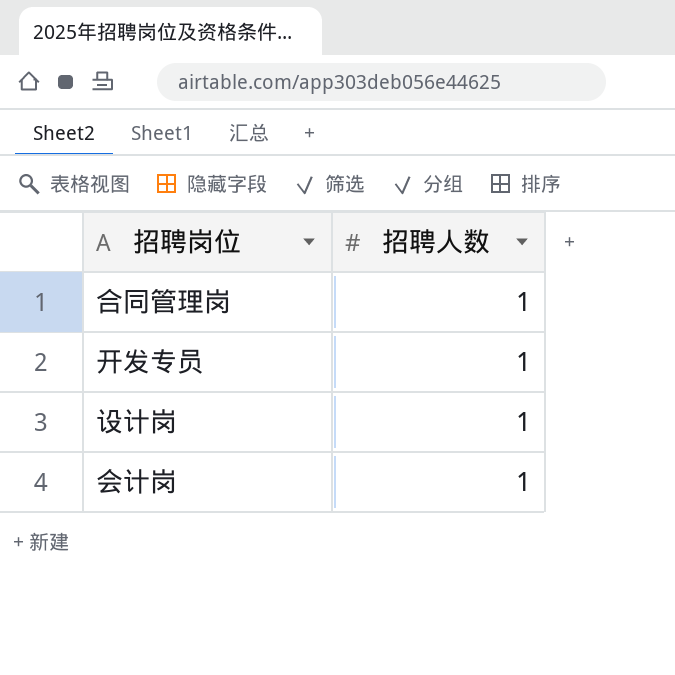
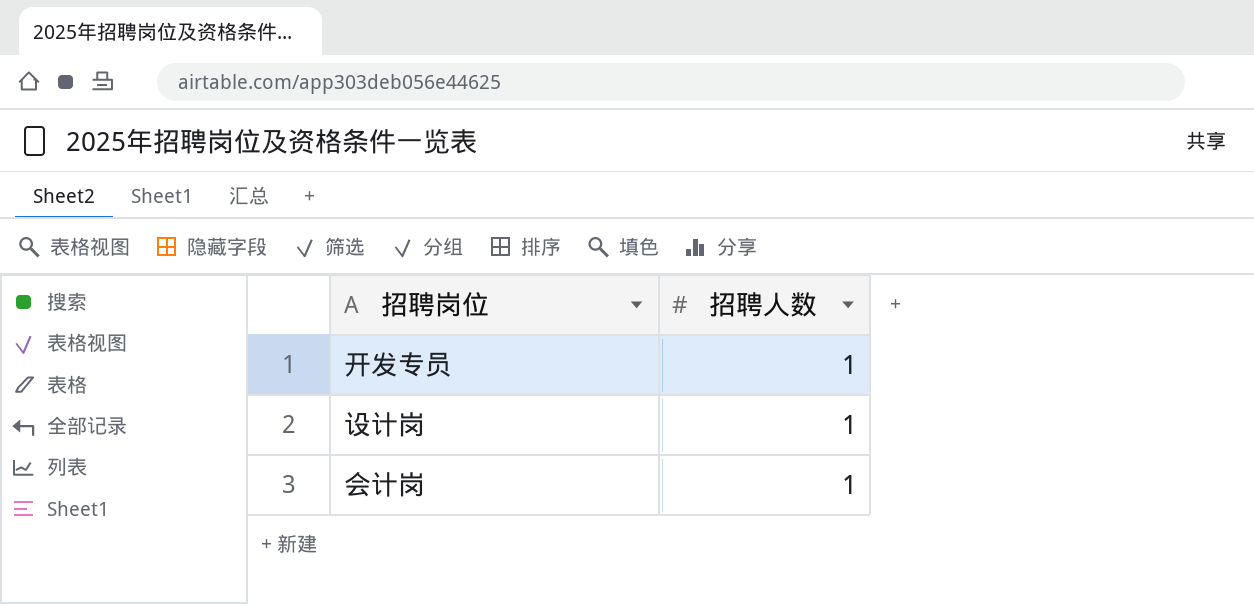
row 合同管理岗: 1 -> none

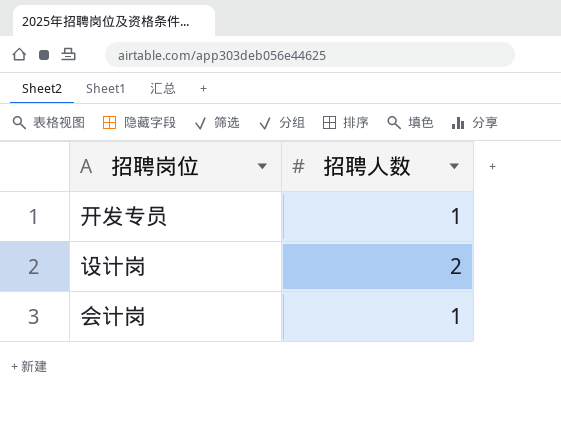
设计岗 | 招聘人数: 1 -> 2

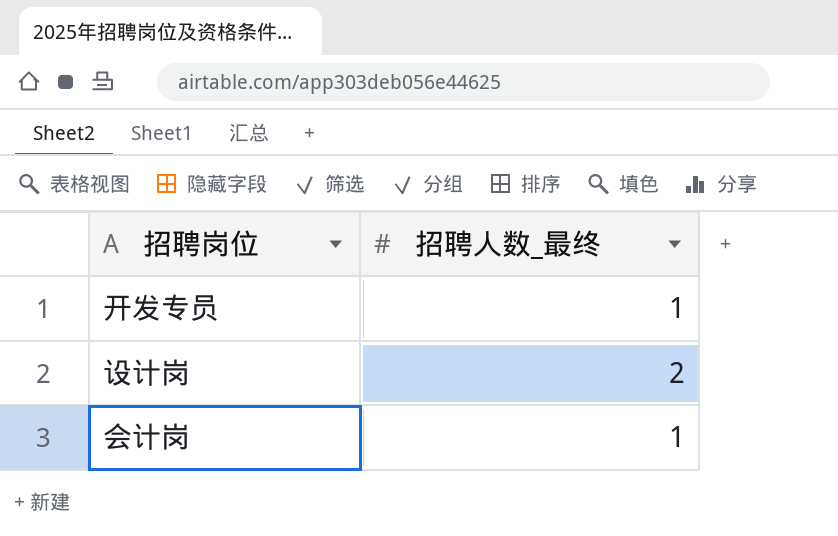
column name: 招聘人数 -> 招聘人数_最终

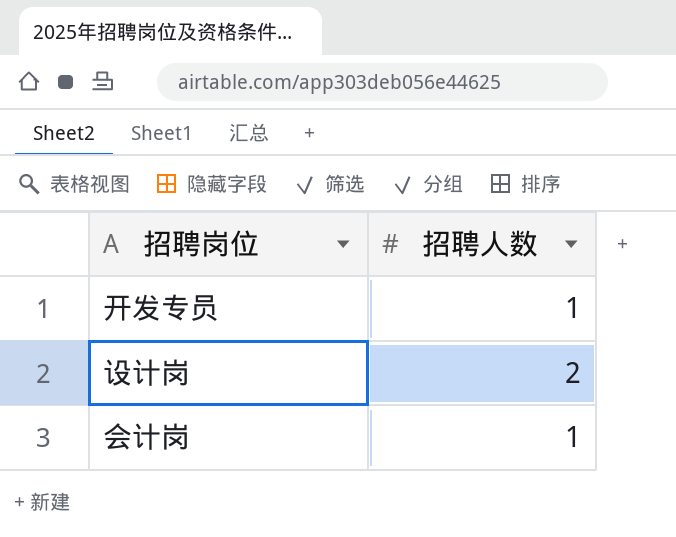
column name: 招聘人数_最终 -> 招聘人数

